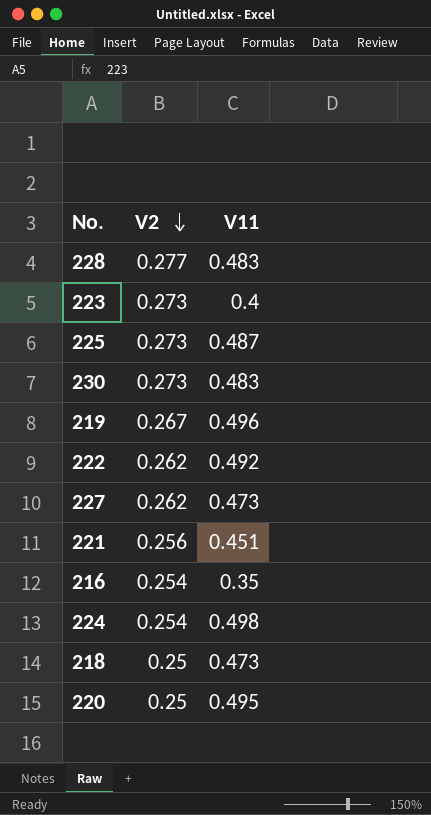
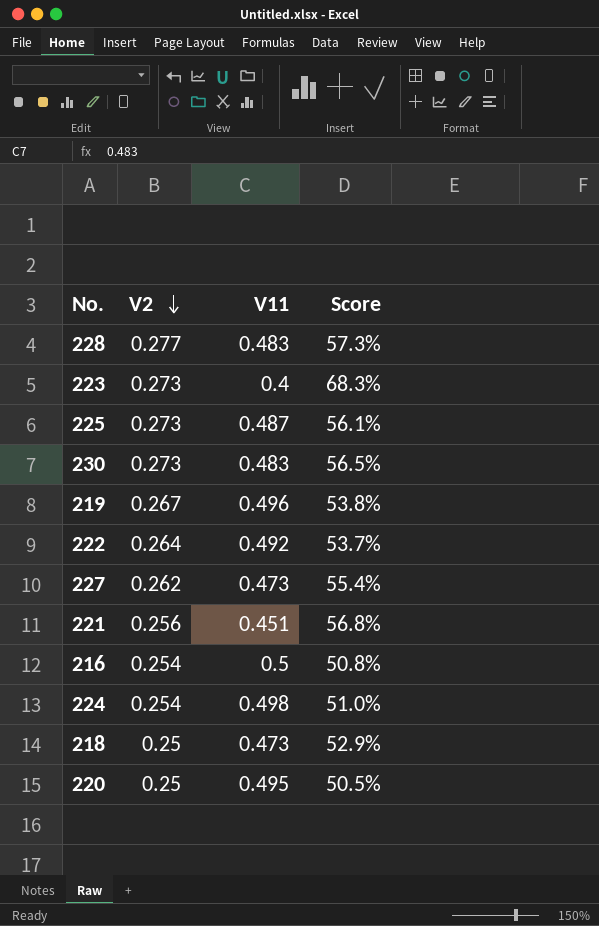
column Score | formula: none -> [V2] / [V11]
222 | V2: 0.262 -> 0.264
216 | V11: 0.35 -> 0.5

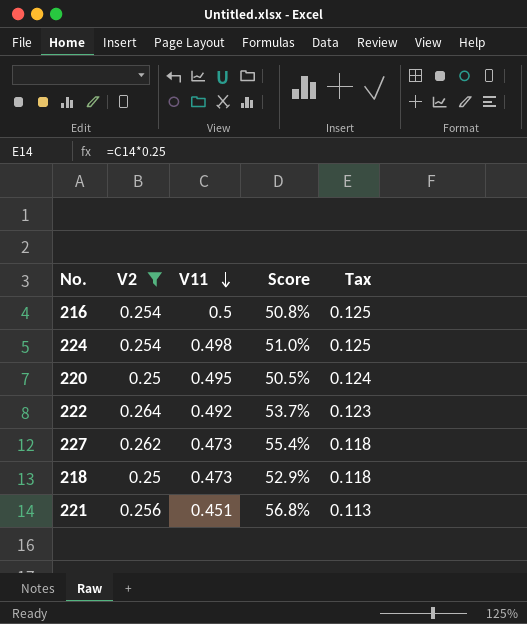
filter: none -> V2 <= 0.264
row order: V2 descending -> V11 descending
column Tax | formula: none -> [V11] * 0.25

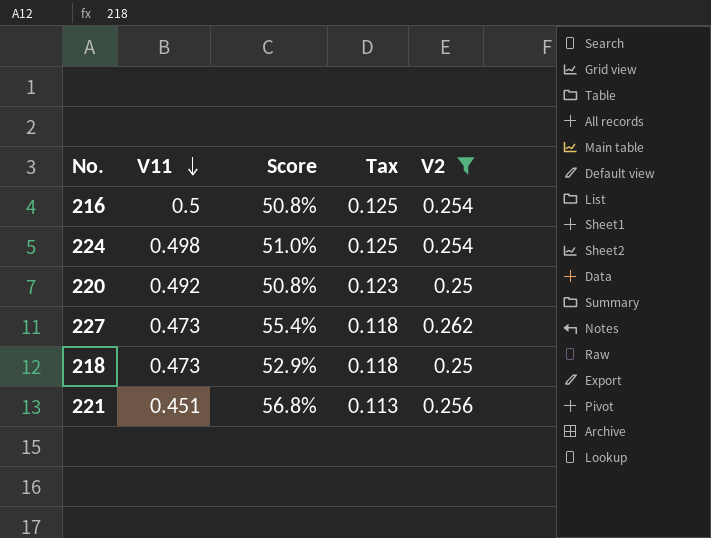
column V2 | position: 2 -> 5
row 222: 0.264 | 0.492 | 53.7% | 0.123 -> none
220 | V11: 0.495 -> 0.492
220 | Score: 50.5% -> 50.8%
220 | Tax: 0.124 -> 0.123

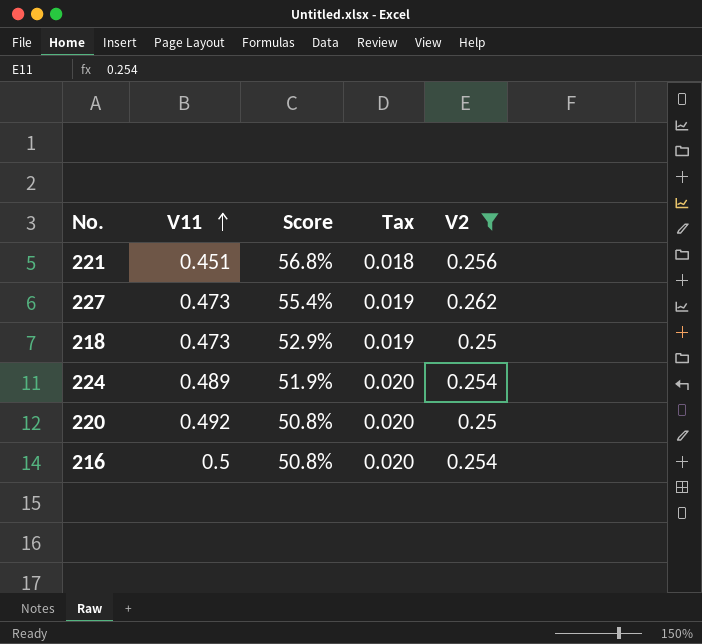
row order: V11 descending -> V11 ascending
column Tax | formula: [V11] * 0.25 -> [V11] * 0.04
224 | V11: 0.498 -> 0.489
224 | Score: 51.0% -> 51.9%

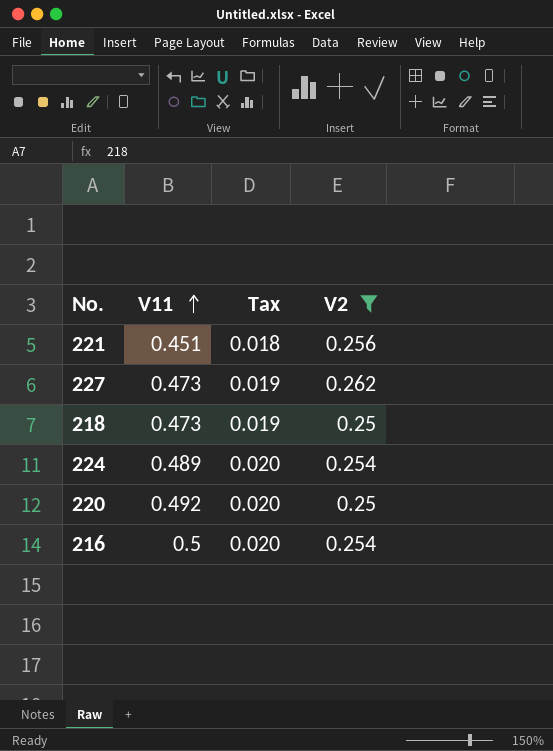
column Score | formula: [V2] / [V11] -> none

